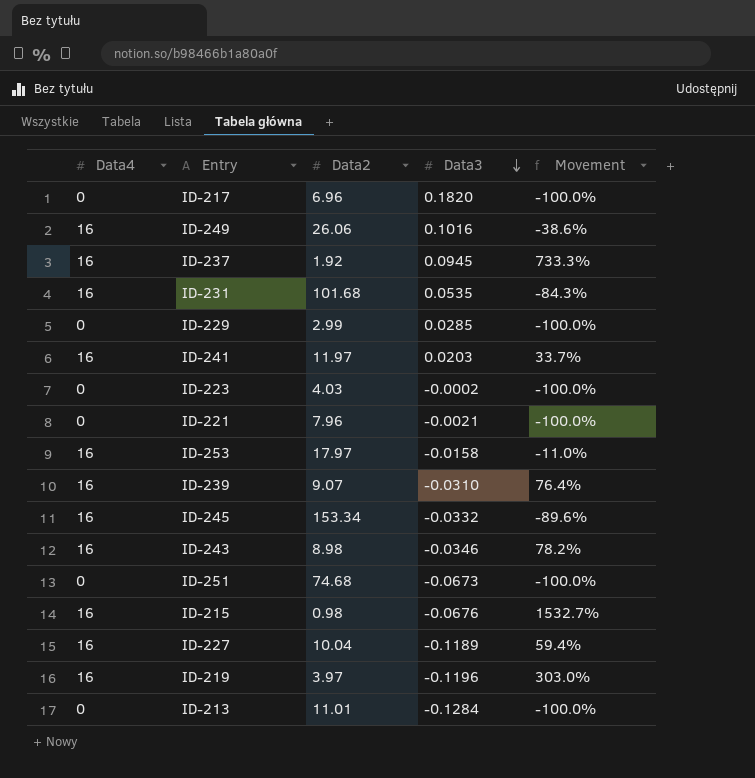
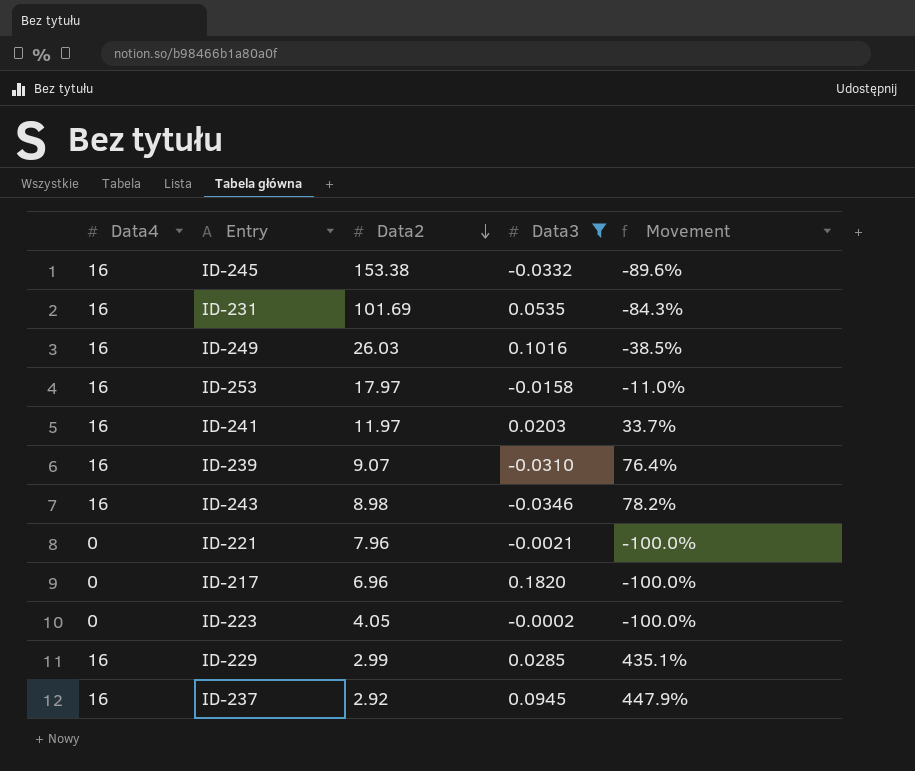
filter: none -> Data3 >= -0.0346
row order: Data3 descending -> Data2 descending
ID-245 | Data2: 153.34 -> 153.38
ID-231 | Data2: 101.68 -> 101.69
ID-249 | Data2: 26.06 -> 26.03
ID-249 | Movement: -38.6% -> -38.5%
ID-223 | Data2: 4.03 -> 4.05
ID-229 | Data4: 0 -> 16
ID-229 | Movement: -100.0% -> 435.1%
ID-237 | Data2: 1.92 -> 2.92
ID-237 | Movement: 733.3% -> 447.9%

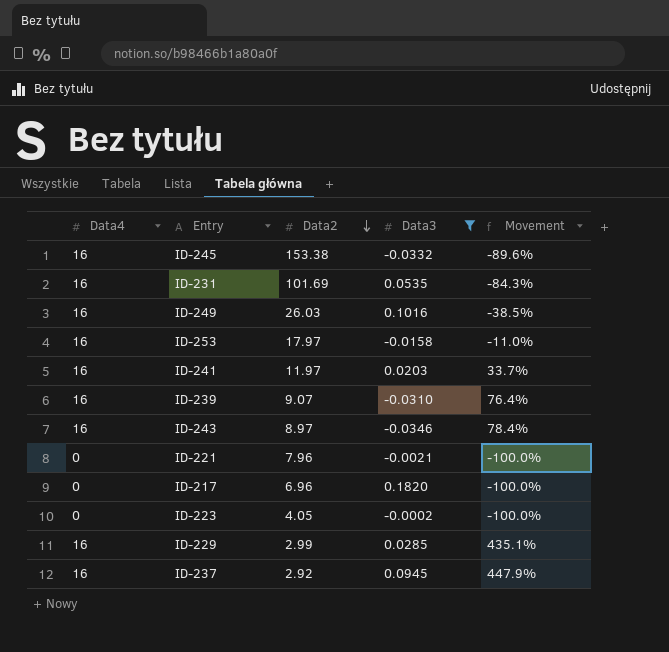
ID-243 | Data2: 8.98 -> 8.97
ID-243 | Movement: 78.2% -> 78.4%

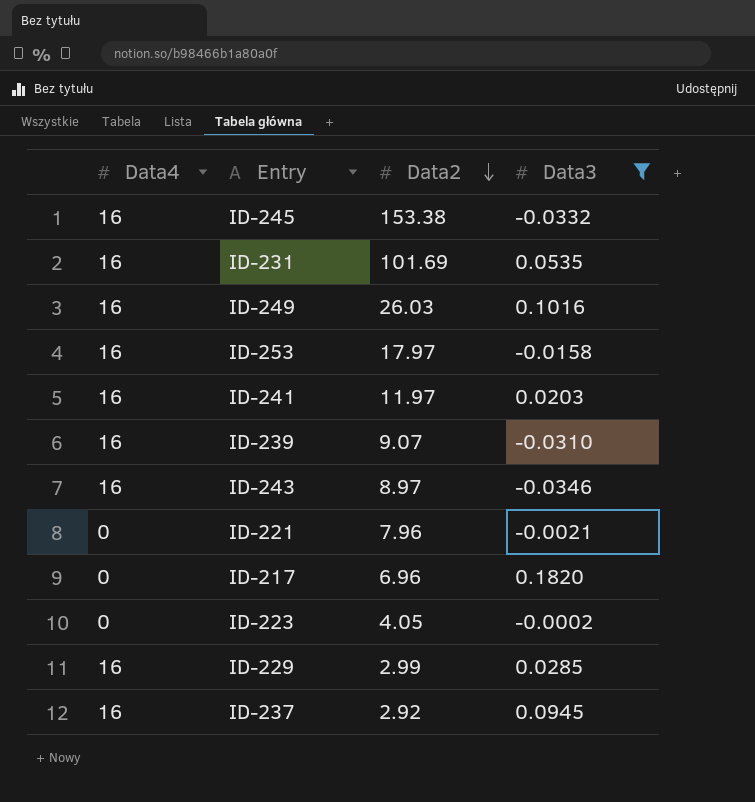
column Movement | formula: ([Data4] - [Data2]) / [Data2] -> none

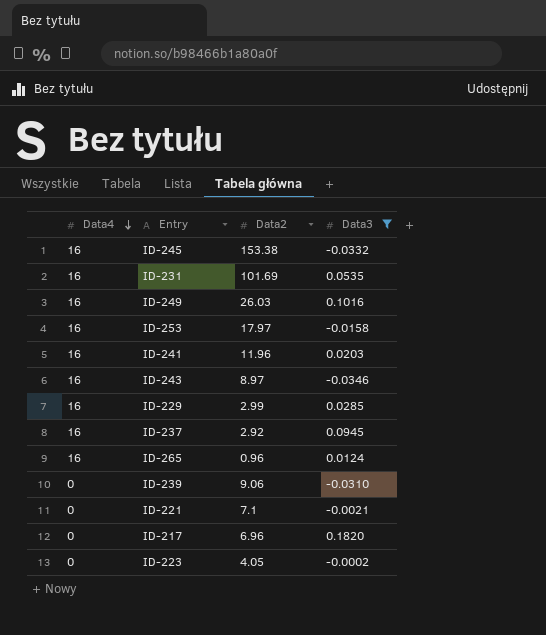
row order: Data2 descending -> Data4 descending
ID-241 | Data2: 11.97 -> 11.96
row ID-265: none -> 16 | 0.96 | 0.0124
ID-239 | Data4: 16 -> 0
ID-239 | Data2: 9.07 -> 9.06
ID-221 | Data2: 7.96 -> 7.1

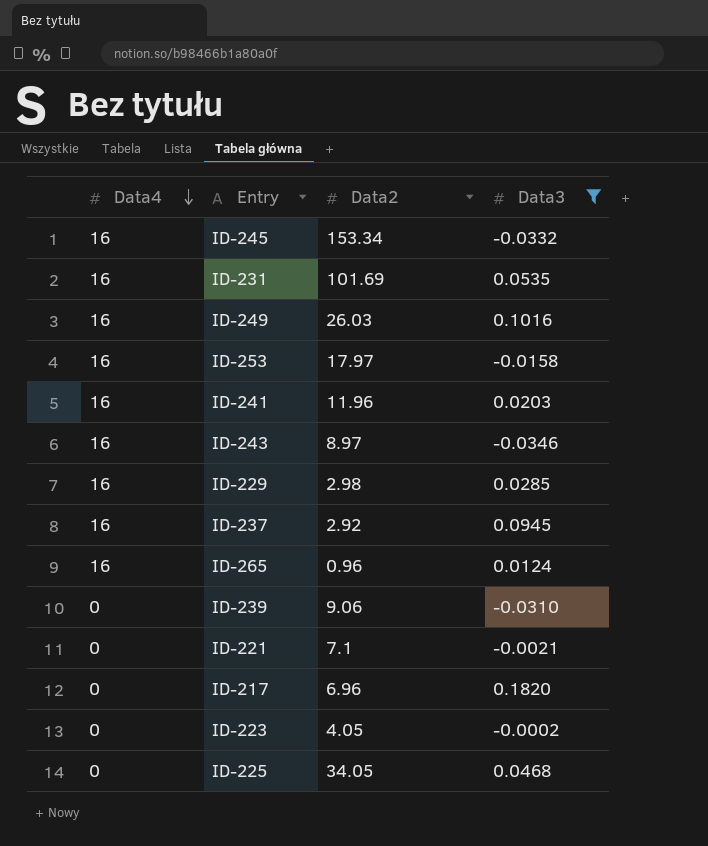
ID-245 | Data2: 153.38 -> 153.34
ID-229 | Data2: 2.99 -> 2.98
row ID-225: none -> 0 | 34.05 | 0.0468

